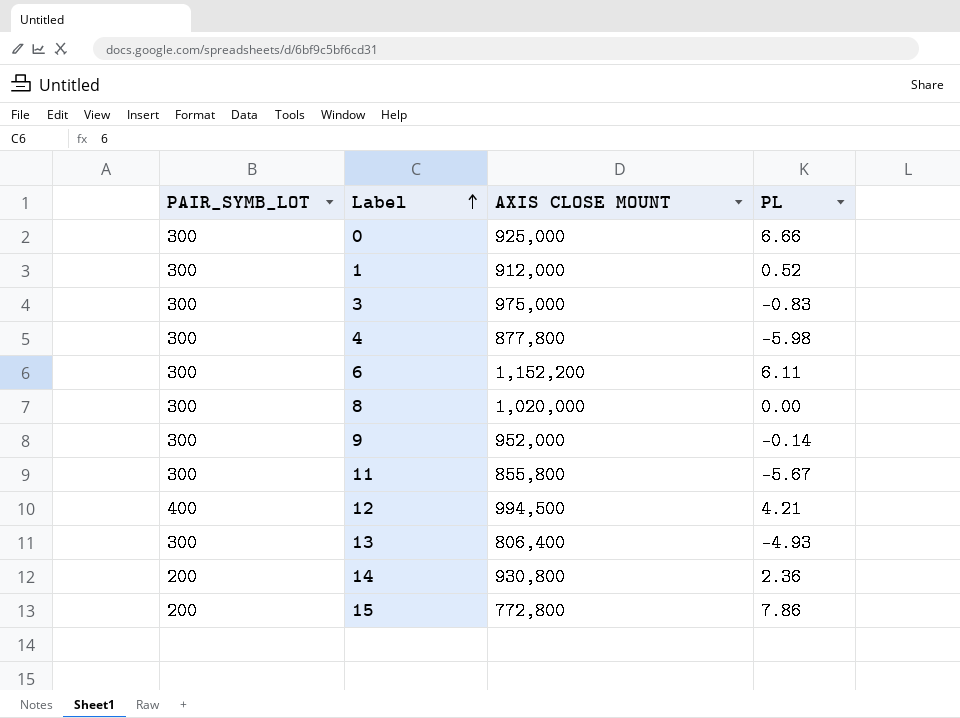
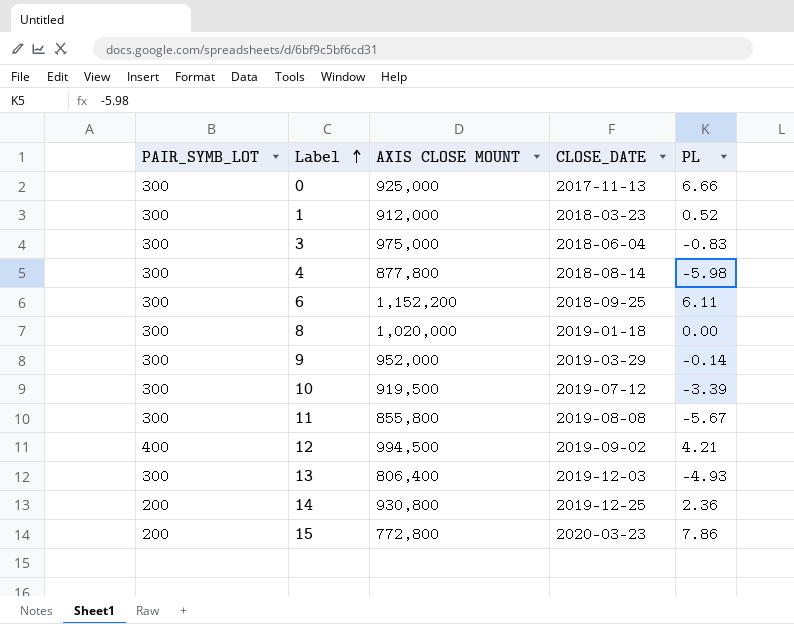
column CLOSE_DATE | position: none -> 4
row 10: none -> 300 | 919,500 | 2019-07-12 | -3.39

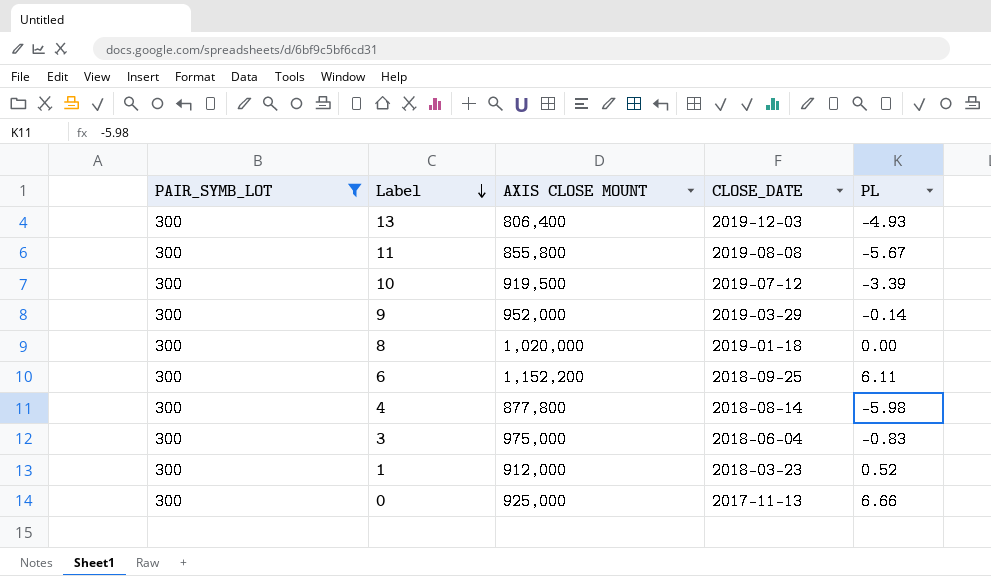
filter: none -> PAIR_SYMB_LOT = 300
row order: Label ascending -> Label descending

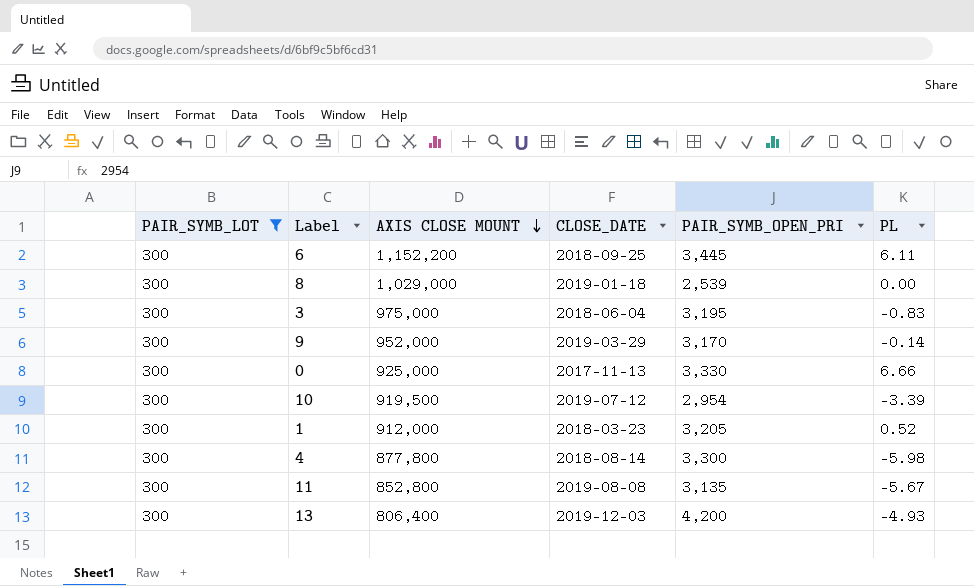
row order: Label descending -> AXIS CLOSE MOUNT descending
column PAIR_SYMB_OPEN_PRI | position: none -> 5
8 | AXIS CLOSE MOUNT: 1,020,000 -> 1,029,000
11 | AXIS CLOSE MOUNT: 855,800 -> 852,800

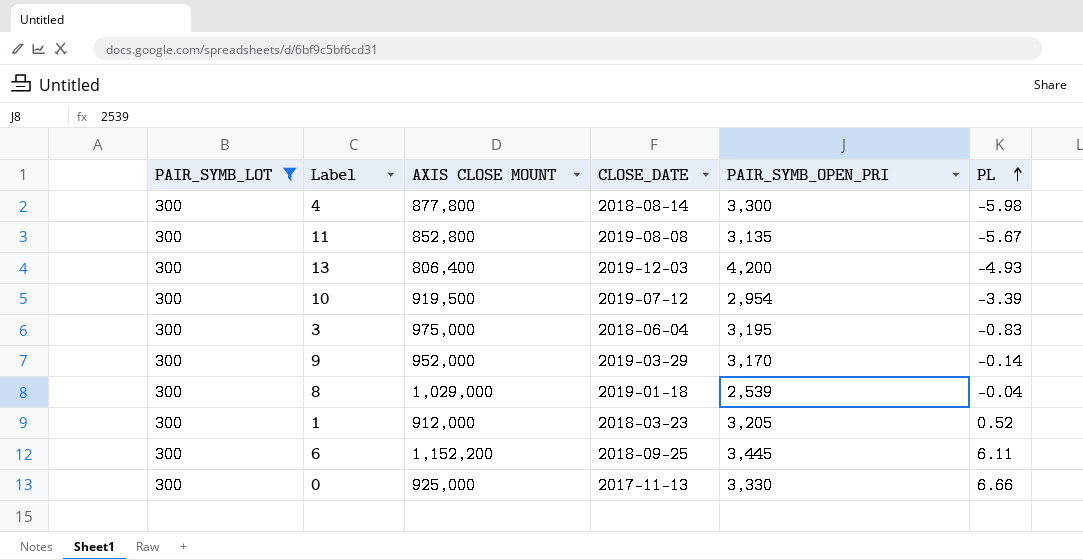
row order: AXIS CLOSE MOUNT descending -> PL ascending
8 | PL: 0.00 -> -0.04

